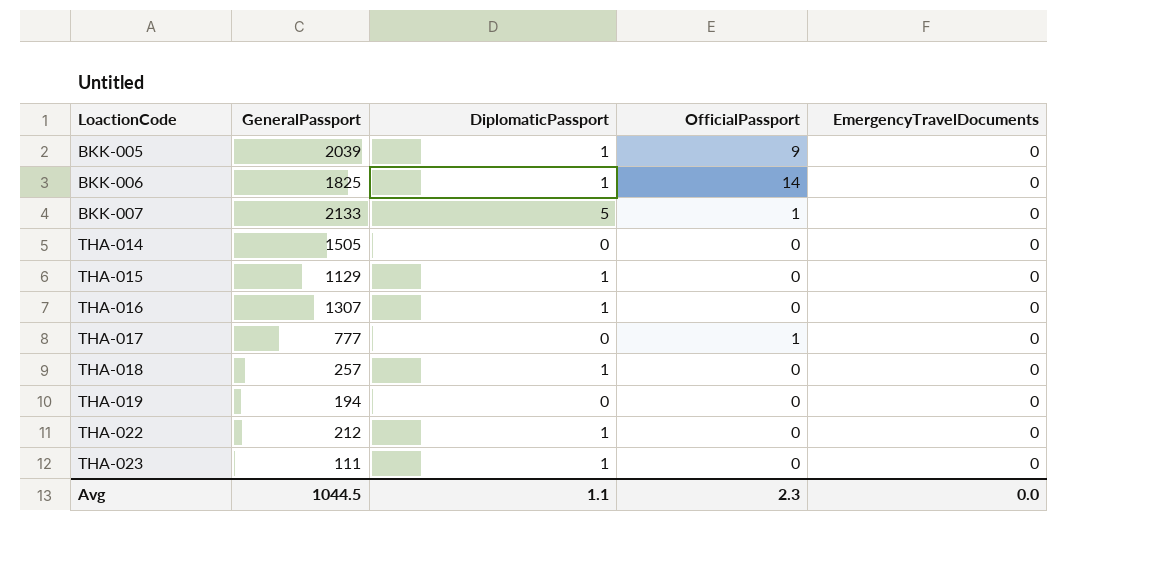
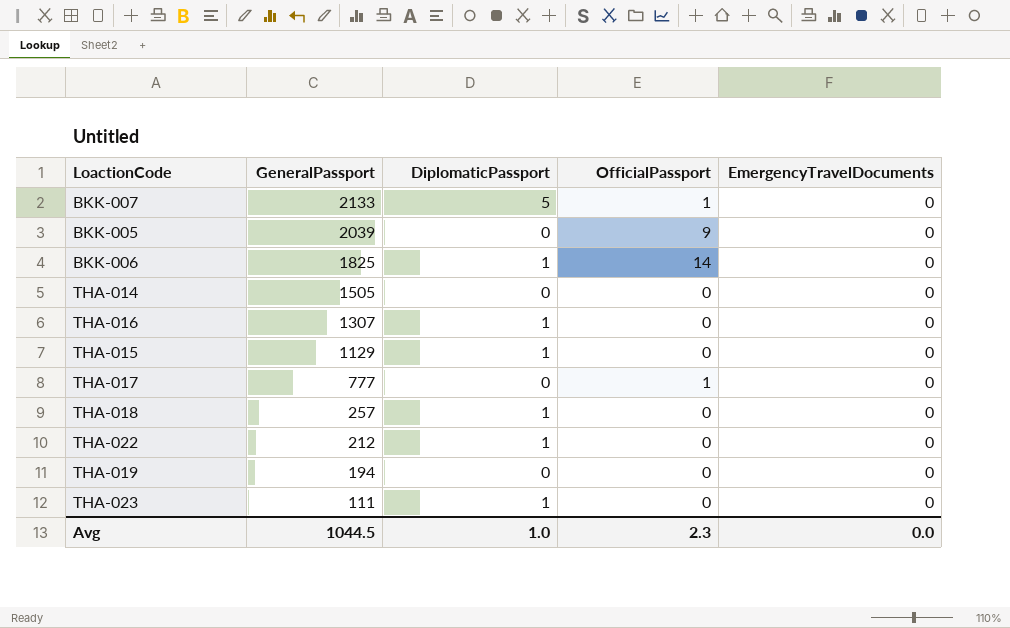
row order: LoactionCode ascending -> GeneralPassport descending
BKK-005 | DiplomaticPassport: 1 -> 0
Avg | DiplomaticPassport: 1.1 -> 1.0

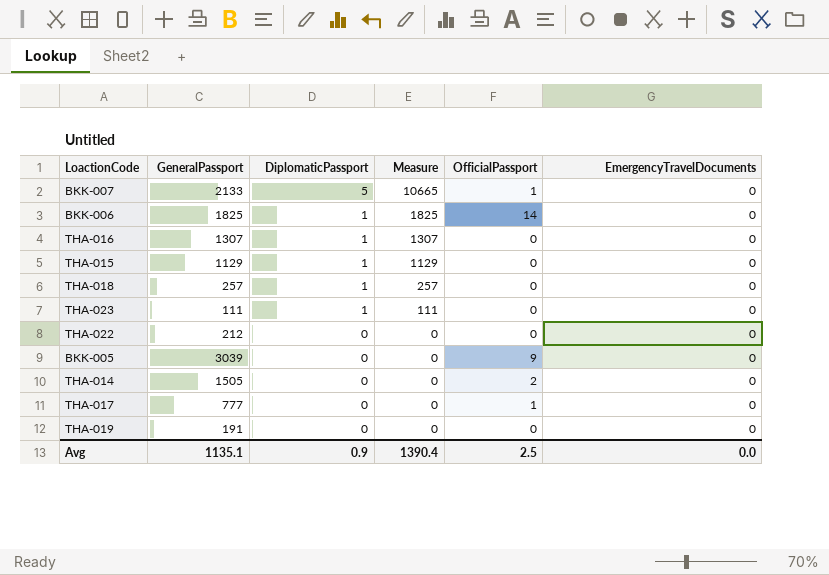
row order: GeneralPassport descending -> DiplomaticPassport descending
column Measure | formula: none -> [GeneralPassport] * [DiplomaticPassport]
THA-022 | DiplomaticPassport: 1 -> 0
BKK-005 | GeneralPassport: 2039 -> 3039
THA-014 | OfficialPassport: 0 -> 2
THA-019 | GeneralPassport: 194 -> 191
Avg | GeneralPassport: 1044.5 -> 1135.1
Avg | DiplomaticPassport: 1.0 -> 0.9
Avg | OfficialPassport: 2.3 -> 2.5

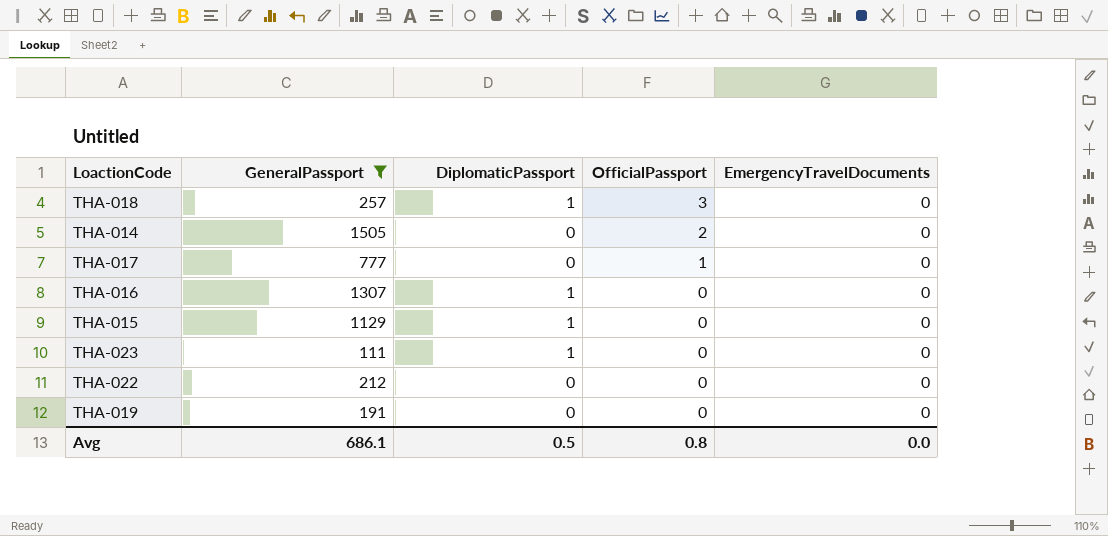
filter: none -> GeneralPassport <= 1505
row order: DiplomaticPassport descending -> OfficialPassport descending
column Measure | formula: [GeneralPassport] * [DiplomaticPassport] -> none
THA-018 | OfficialPassport: 0 -> 3
Avg | GeneralPassport: 1135.1 -> 686.1
Avg | DiplomaticPassport: 0.9 -> 0.5
Avg | OfficialPassport: 2.5 -> 0.8

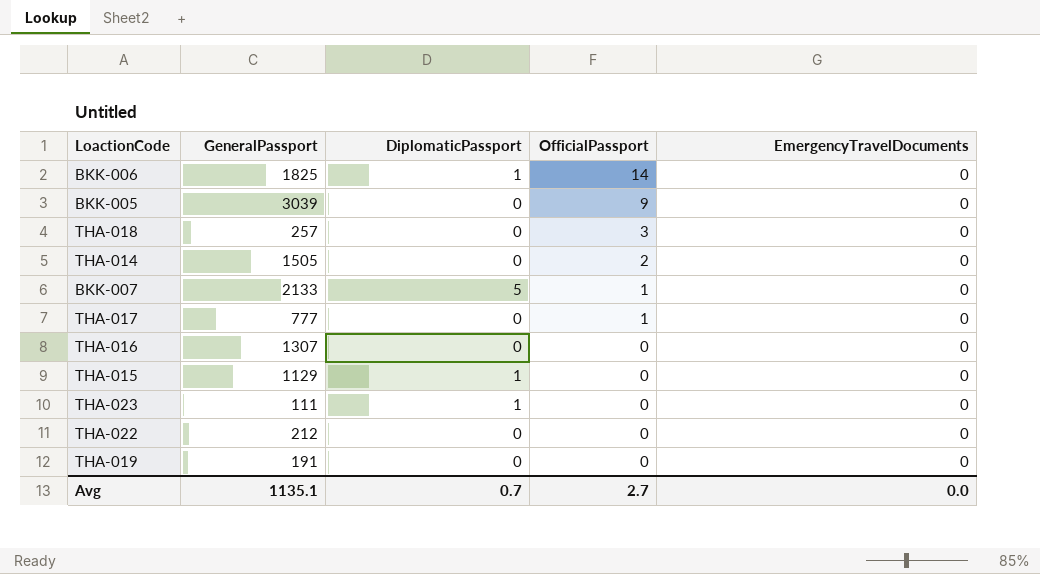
filter: GeneralPassport <= 1505 -> none
THA-018 | DiplomaticPassport: 1 -> 0
THA-016 | DiplomaticPassport: 1 -> 0
Avg | GeneralPassport: 686.1 -> 1135.1
Avg | DiplomaticPassport: 0.5 -> 0.7
Avg | OfficialPassport: 0.8 -> 2.7

